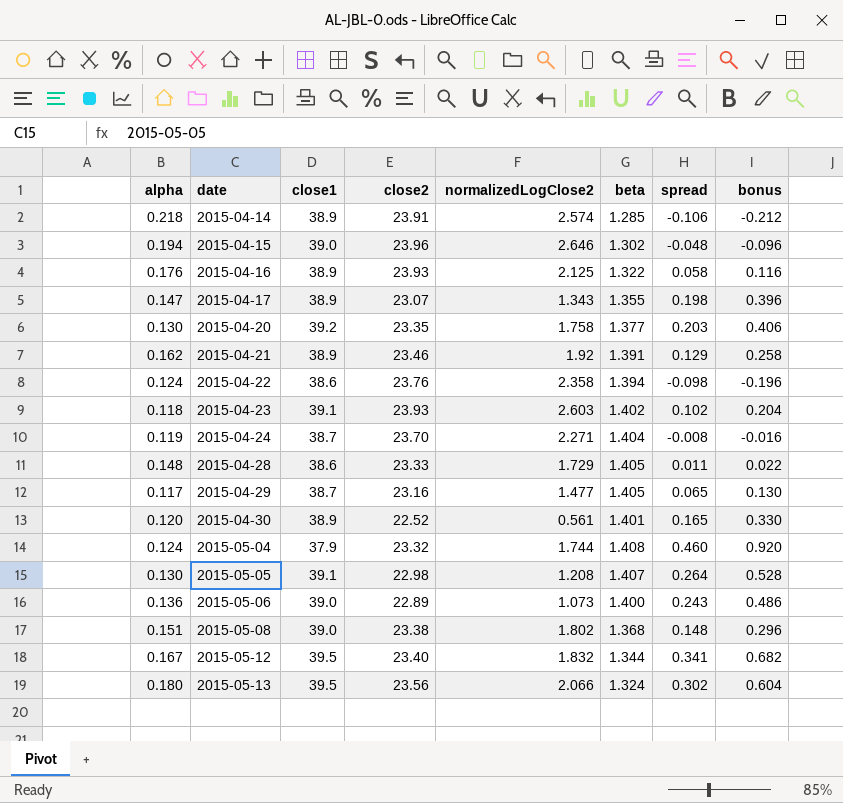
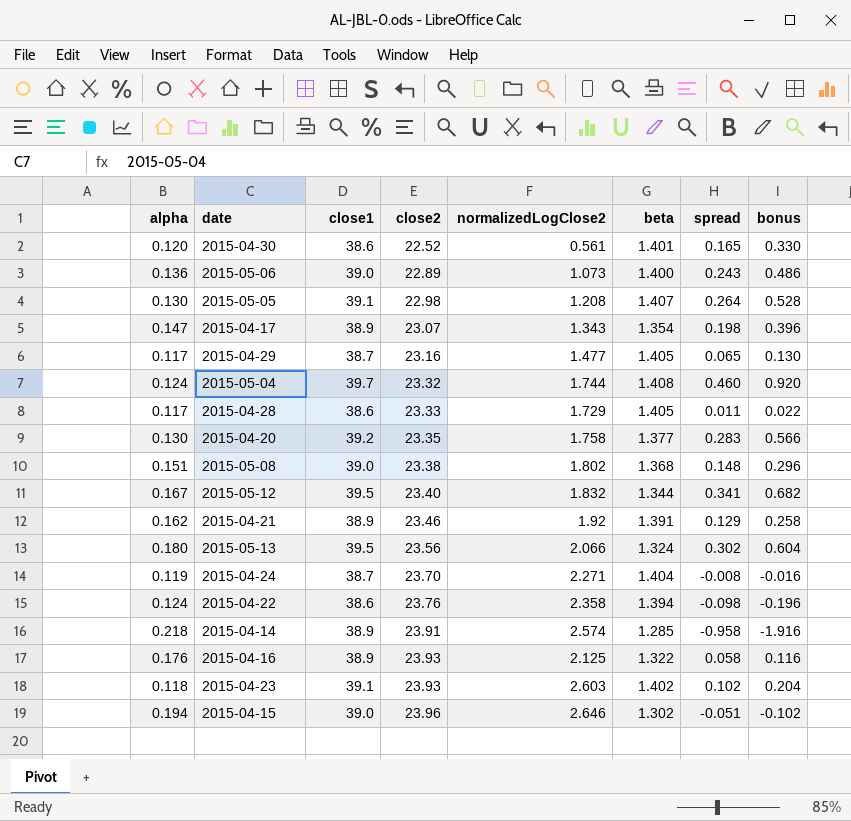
row order: date ascending -> close2 ascending
2015-04-30 | close1: 38.9 -> 38.6
2015-04-17 | beta: 1.355 -> 1.354
2015-05-04 | close1: 37.9 -> 39.7
2015-04-28 | alpha: 0.148 -> 0.117
2015-04-20 | spread: 0.203 -> 0.283
2015-04-20 | bonus: 0.406 -> 0.566
2015-04-14 | spread: -0.106 -> -0.958
2015-04-14 | bonus: -0.212 -> -1.916
2015-04-15 | spread: -0.048 -> -0.051
2015-04-15 | bonus: -0.096 -> -0.102

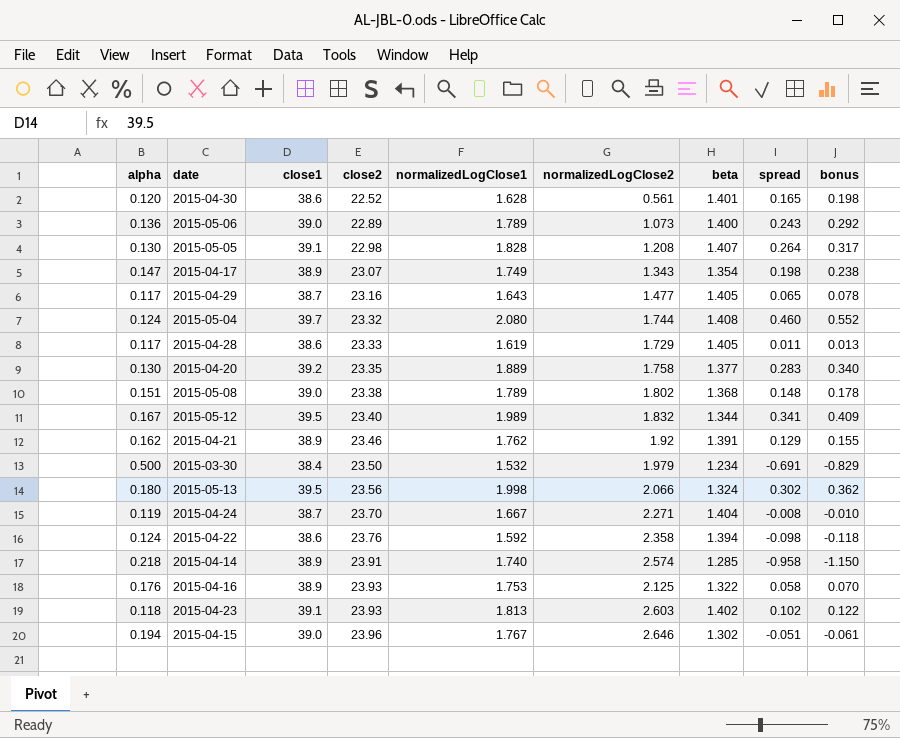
column normalizedLogClose1 | position: none -> 5
column bonus | formula: [spread] * 2 -> [spread] * 1.2
row 2015-03-30: none -> 0.500 | 38.4 | 23.50 | 1.532 | 1.979 | 1.234 | -0.691 | -0.829

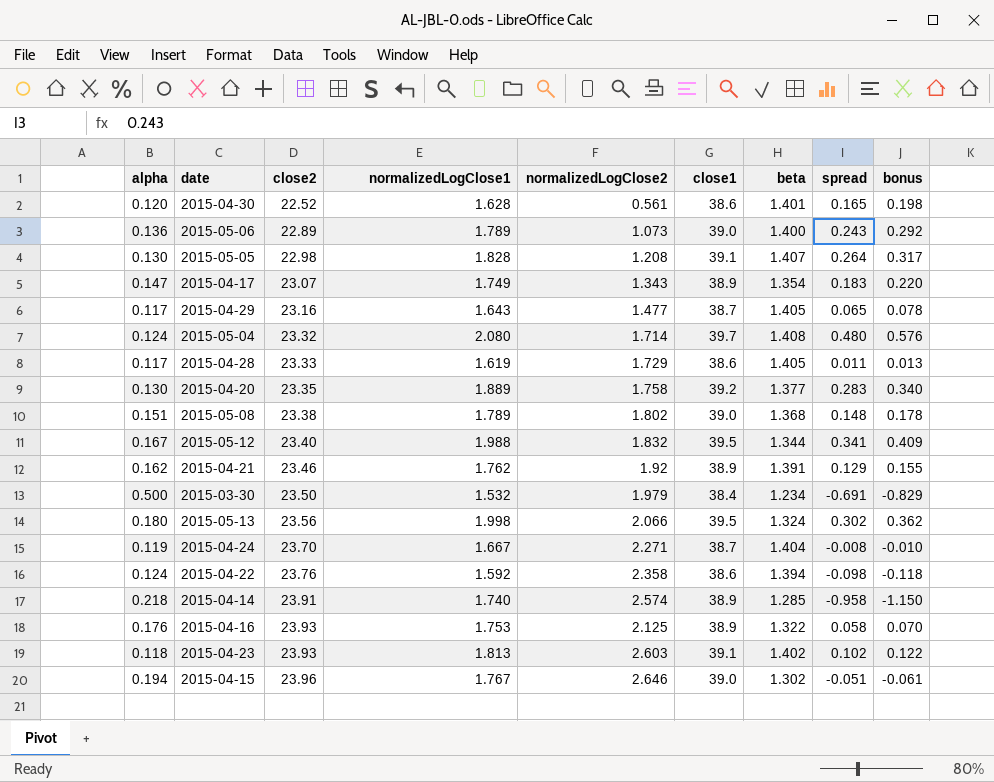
column close1 | position: 3 -> 6
2015-04-17 | spread: 0.198 -> 0.183
2015-04-17 | bonus: 0.238 -> 0.220
2015-05-04 | normalizedLogClose2: 1.744 -> 1.714
2015-05-04 | spread: 0.460 -> 0.480
2015-05-04 | bonus: 0.552 -> 0.576
2015-05-12 | normalizedLogClose1: 1.989 -> 1.988

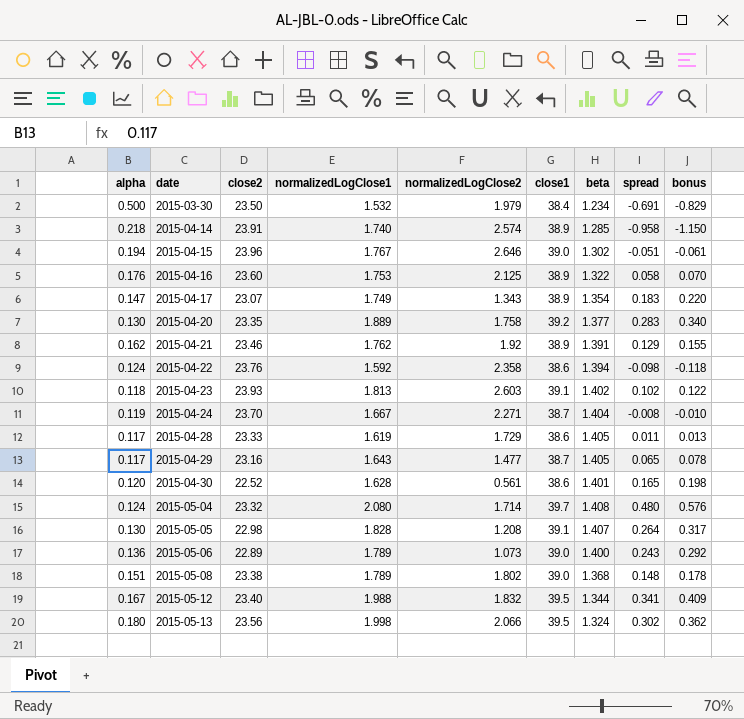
row order: close2 ascending -> date ascending
2015-04-16 | close2: 23.93 -> 23.60

